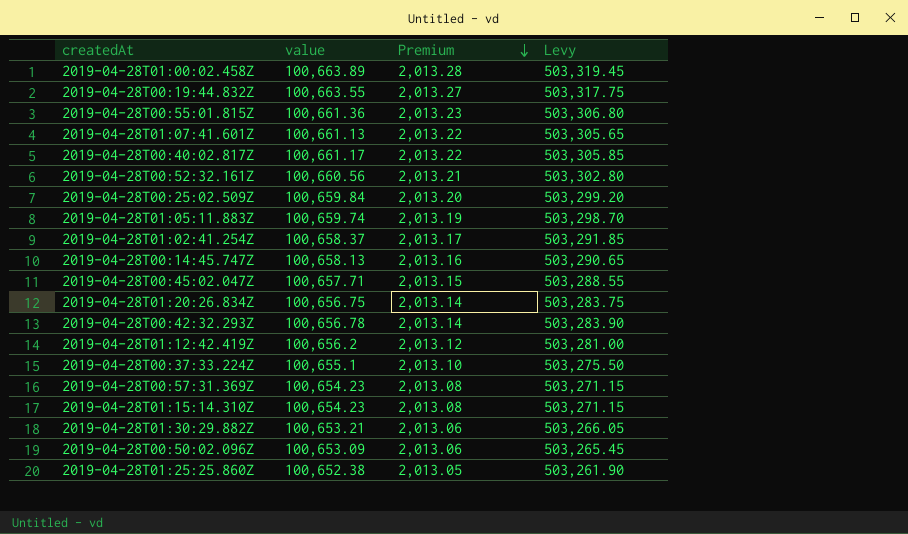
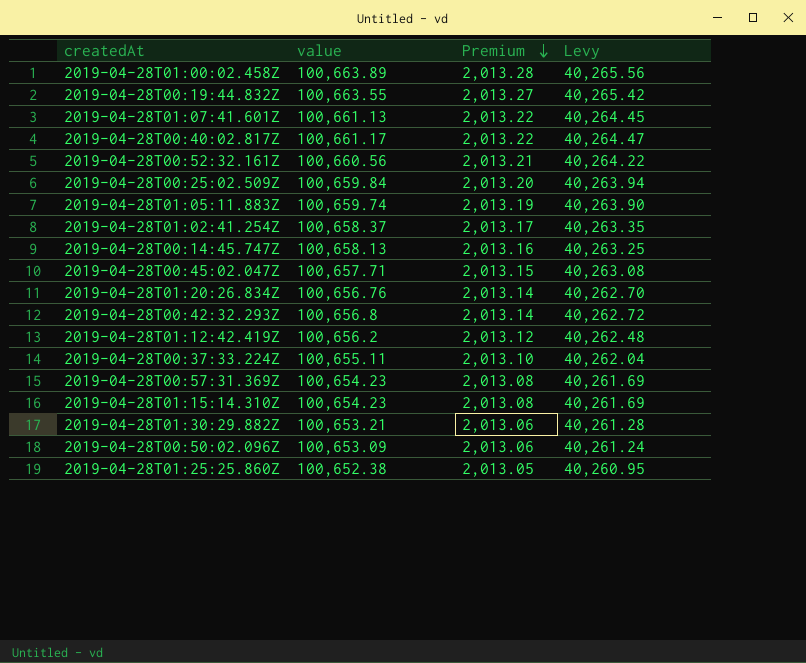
column Levy | formula: [value] * 5 -> [value] * 0.4
row 2019-04-28T00:55:01.815Z: 100,661.36 | 2,013.23 | 503,306.80 -> none
2019-04-28T01:20:26.834Z | value: 100,656.75 -> 100,656.76
2019-04-28T00:42:32.293Z | value: 100,656.78 -> 100,656.8
2019-04-28T00:37:33.224Z | value: 100,655.1 -> 100,655.11

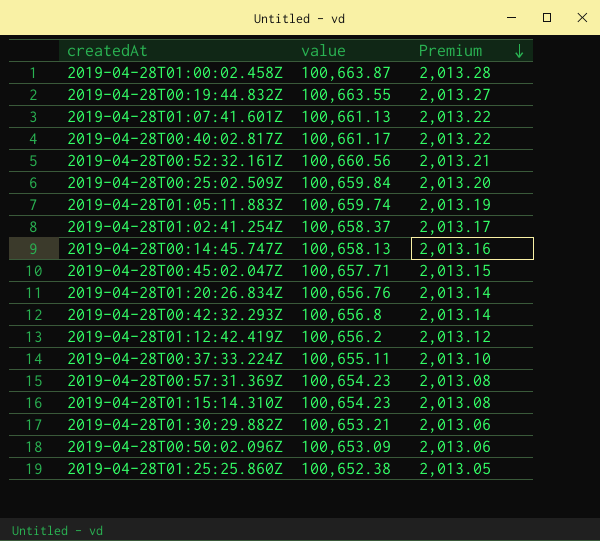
column Levy | formula: [value] * 0.4 -> none
2019-04-28T01:00:02.458Z | value: 100,663.89 -> 100,663.87

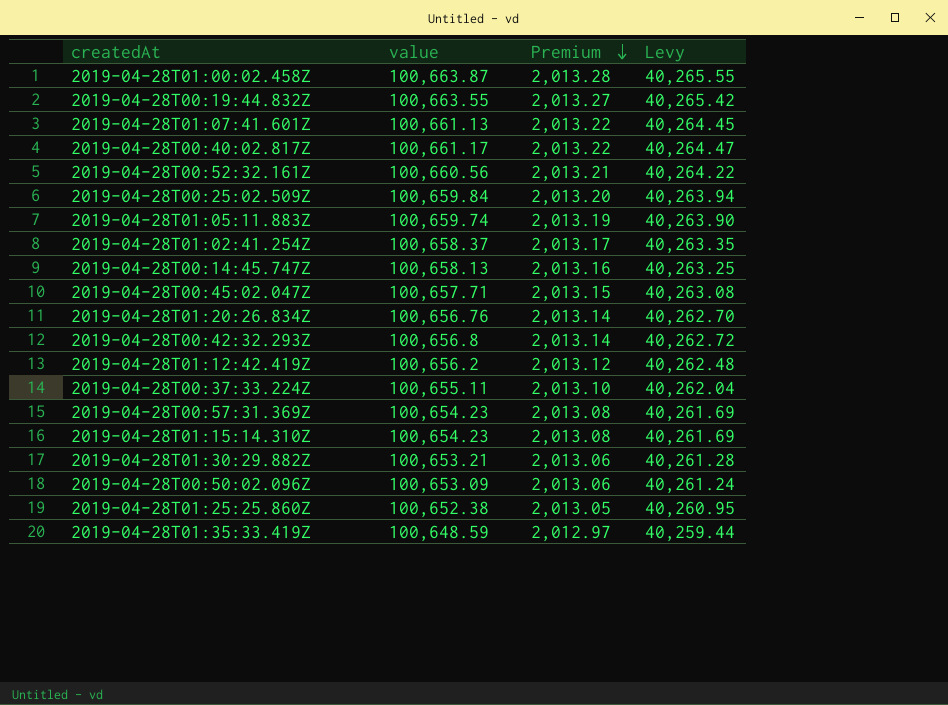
column Levy | formula: none -> [value] * 0.4
row 2019-04-28T01:35:33.419Z: none -> 100,648.59 | 2,012.97 | 40,259.44

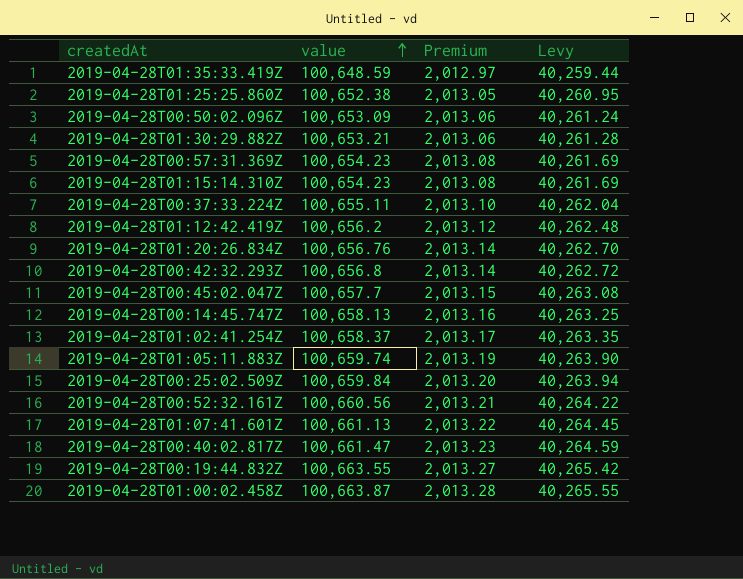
row order: Premium descending -> value ascending
2019-04-28T00:45:02.047Z | value: 100,657.71 -> 100,657.7
2019-04-28T00:40:02.817Z | value: 100,661.17 -> 100,661.47
2019-04-28T00:40:02.817Z | Premium: 2,013.22 -> 2,013.23
2019-04-28T00:40:02.817Z | Levy: 40,264.47 -> 40,264.59

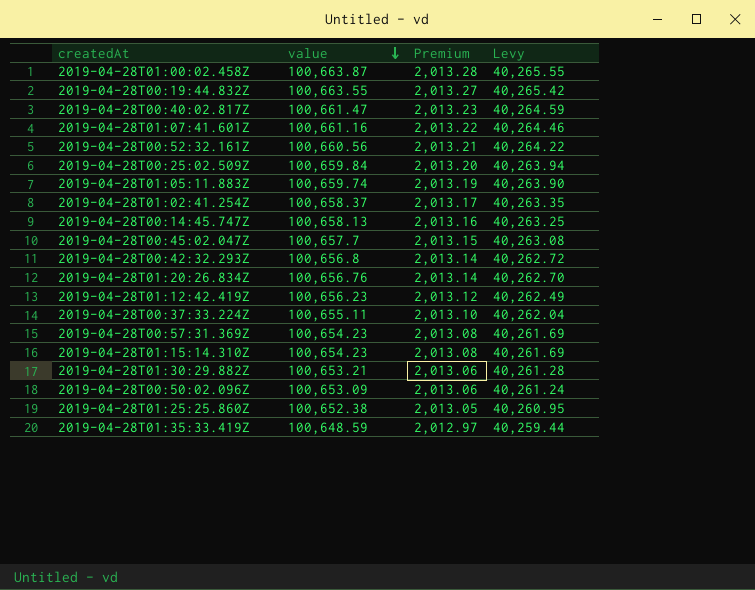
row order: value ascending -> value descending
2019-04-28T01:07:41.601Z | value: 100,661.13 -> 100,661.16
2019-04-28T01:07:41.601Z | Levy: 40,264.45 -> 40,264.46
2019-04-28T01:12:42.419Z | value: 100,656.2 -> 100,656.23
2019-04-28T01:12:42.419Z | Levy: 40,262.48 -> 40,262.49

